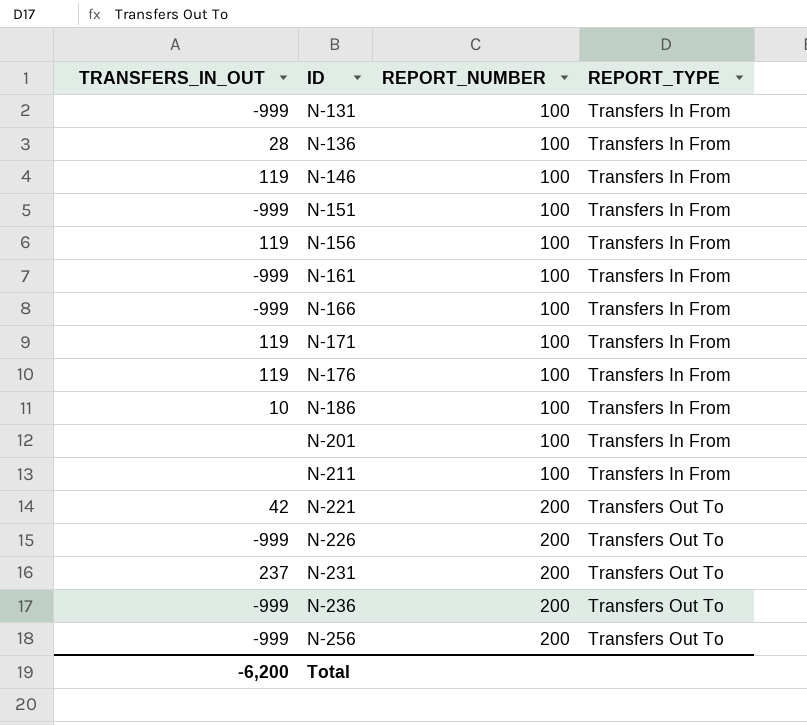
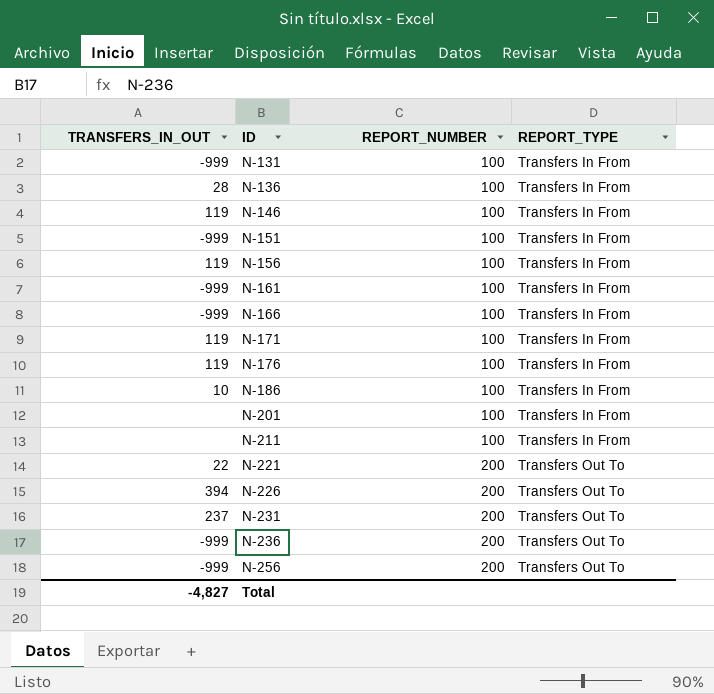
N-221 | TRANSFERS_IN_OUT: 42 -> 22
N-226 | TRANSFERS_IN_OUT: -999 -> 394
Total | TRANSFERS_IN_OUT: -6,200 -> -4,827

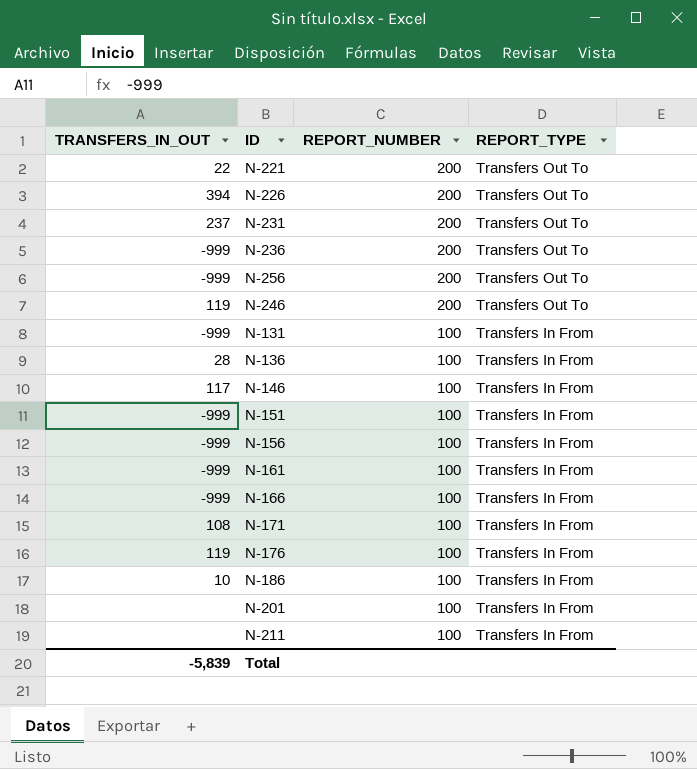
row order: ID ascending -> REPORT_NUMBER descending
row N-246: none -> 119 | 200 | Transfers Out To
N-146 | TRANSFERS_IN_OUT: 119 -> 117
N-156 | TRANSFERS_IN_OUT: 119 -> -999
N-171 | TRANSFERS_IN_OUT: 119 -> 108
Total | TRANSFERS_IN_OUT: -4,827 -> -5,839

